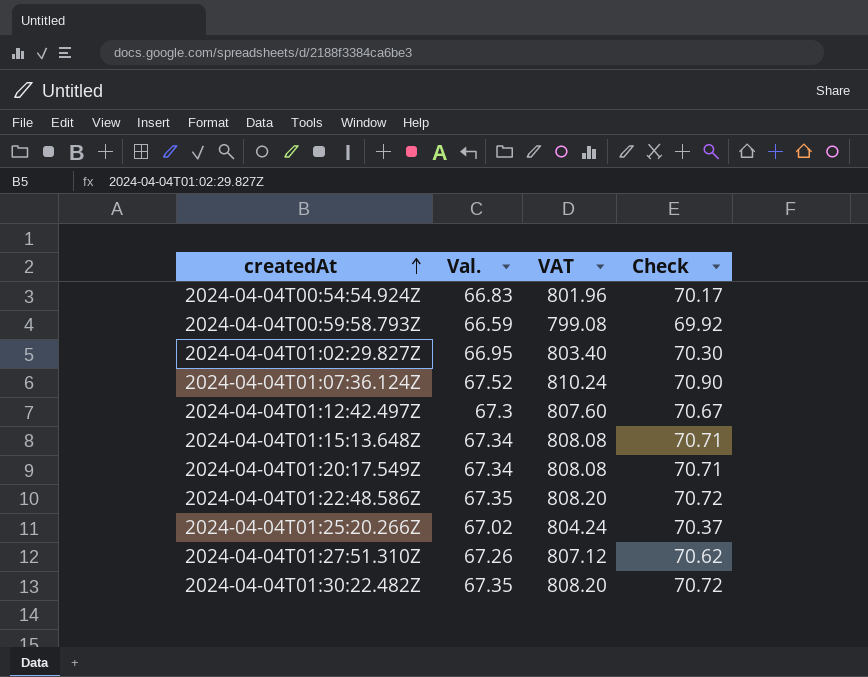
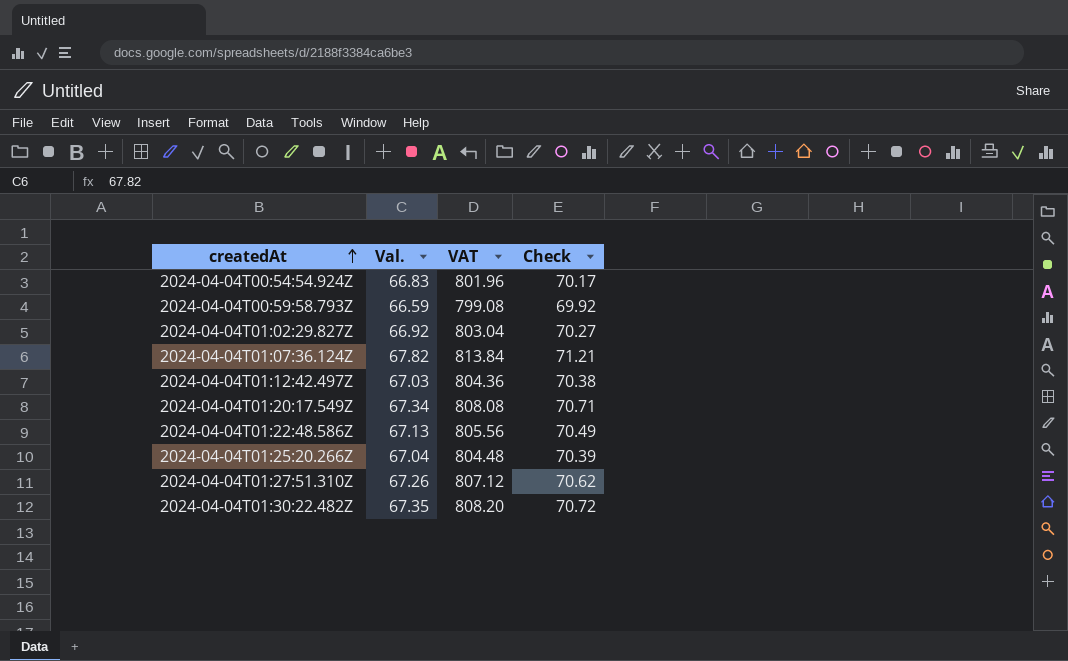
row 2024-04-04T01:15:13.648Z: 67.34 | 808.08 | 70.71 -> none
2024-04-04T01:02:29.827Z | Val.: 66.95 -> 66.92
2024-04-04T01:02:29.827Z | VAT: 803.40 -> 803.04
2024-04-04T01:02:29.827Z | Check: 70.30 -> 70.27
2024-04-04T01:07:36.124Z | Val.: 67.52 -> 67.82
2024-04-04T01:07:36.124Z | VAT: 810.24 -> 813.84
2024-04-04T01:07:36.124Z | Check: 70.90 -> 71.21
2024-04-04T01:12:42.497Z | Val.: 67.3 -> 67.03
2024-04-04T01:12:42.497Z | VAT: 807.60 -> 804.36
2024-04-04T01:12:42.497Z | Check: 70.67 -> 70.38
2024-04-04T01:22:48.586Z | Val.: 67.35 -> 67.13
2024-04-04T01:22:48.586Z | VAT: 808.20 -> 805.56
2024-04-04T01:22:48.586Z | Check: 70.72 -> 70.49
2024-04-04T01:25:20.266Z | Val.: 67.02 -> 67.04
2024-04-04T01:25:20.266Z | VAT: 804.24 -> 804.48
2024-04-04T01:25:20.266Z | Check: 70.37 -> 70.39

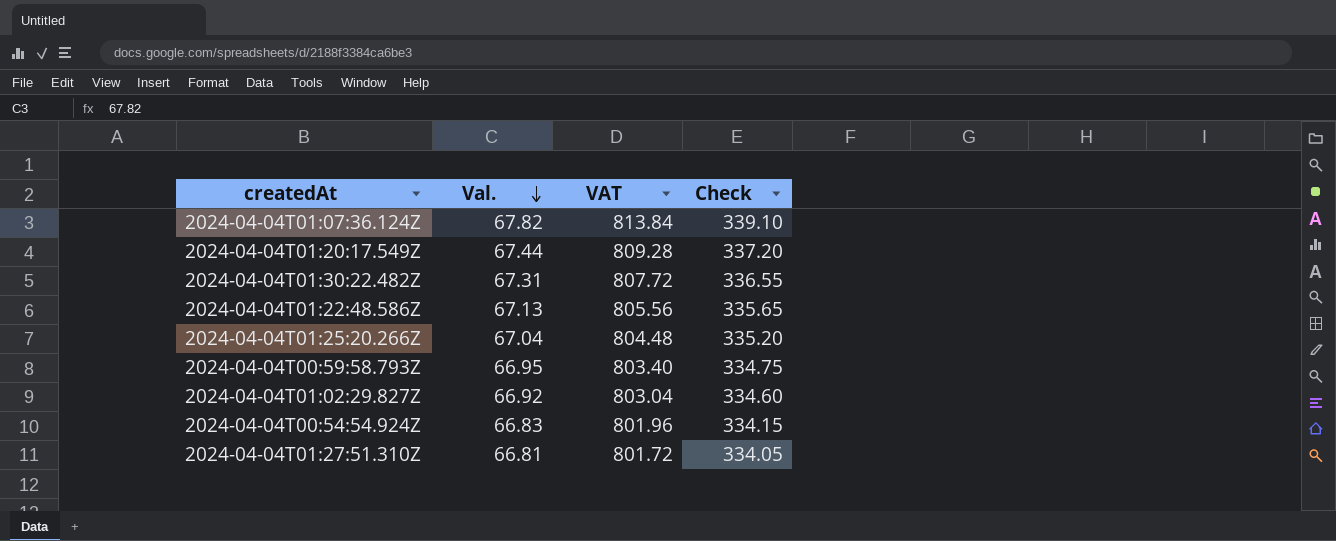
row order: createdAt ascending -> Val. descending
column Check | formula: [Val.] * 1.05 -> [Val.] * 5
row 2024-04-04T01:12:42.497Z: 67.03 | 804.36 | 70.38 -> none
2024-04-04T01:20:17.549Z | Val.: 67.34 -> 67.44
2024-04-04T01:20:17.549Z | VAT: 808.08 -> 809.28
2024-04-04T01:30:22.482Z | Val.: 67.35 -> 67.31
2024-04-04T01:30:22.482Z | VAT: 808.20 -> 807.72
2024-04-04T00:59:58.793Z | Val.: 66.59 -> 66.95
2024-04-04T00:59:58.793Z | VAT: 799.08 -> 803.40
2024-04-04T01:27:51.310Z | Val.: 67.26 -> 66.81
2024-04-04T01:27:51.310Z | VAT: 807.12 -> 801.72

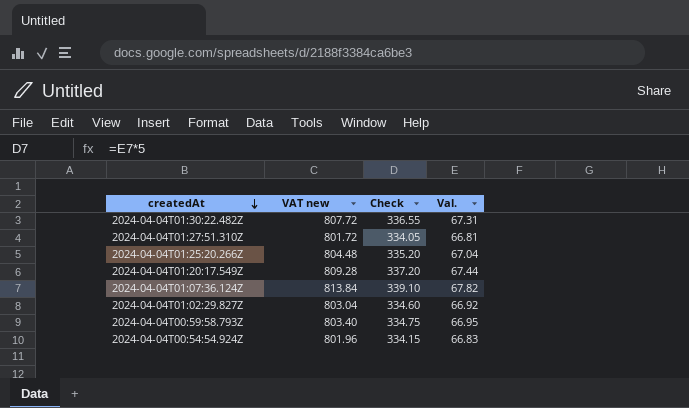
row order: Val. descending -> createdAt descending
column name: VAT -> VAT new
column Val. | position: 2 -> 4
row 2024-04-04T01:22:48.586Z: 67.13 | 805.56 | 335.65 -> none

